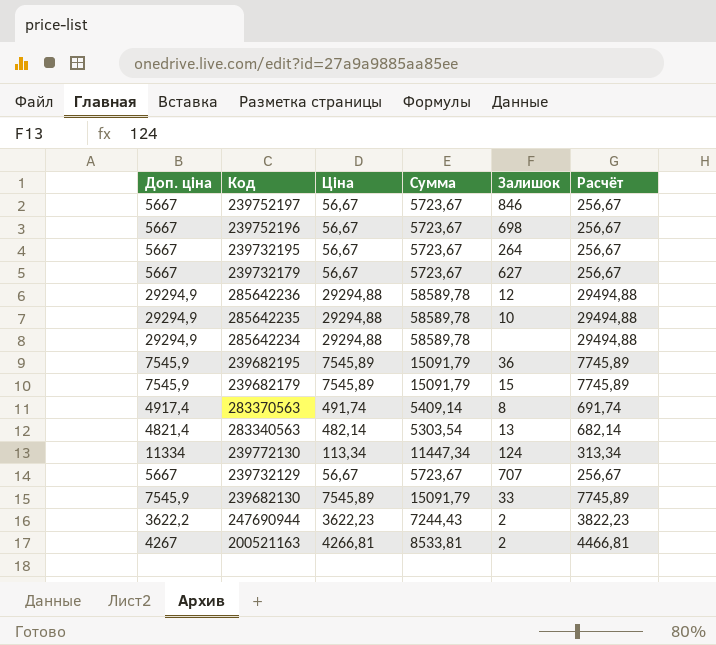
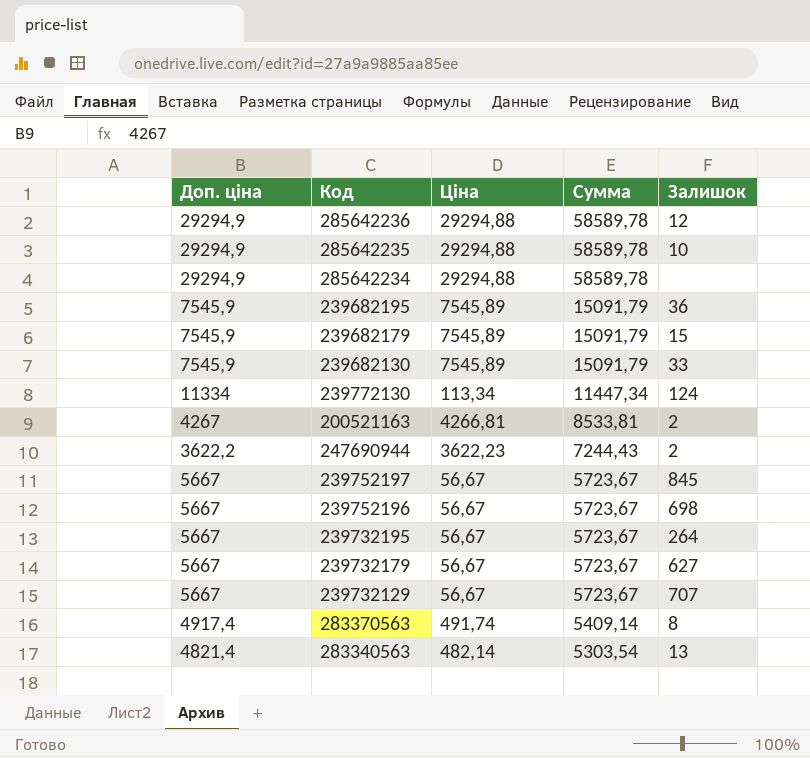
row order: none -> Сумма descending
column Расчёт | formula: [Ціна] + 200 -> none
239752197 | Залишок: 846 -> 845

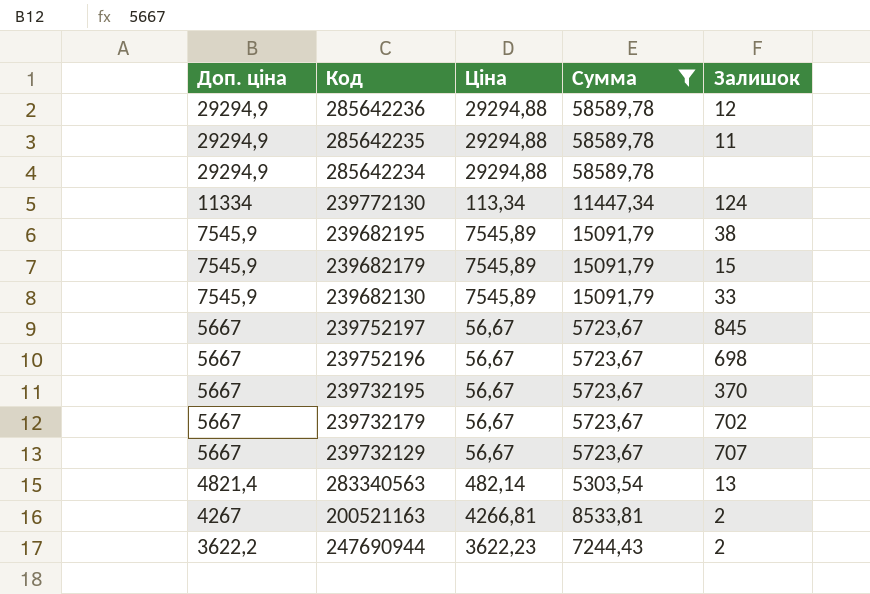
filter: none -> Сумма != 5409,14
row order: Сумма descending -> Доп. ціна descending
285642235 | Залишок: 10 -> 11
239682195 | Залишок: 36 -> 38
239732195 | Залишок: 264 -> 370
239732179 | Залишок: 627 -> 702

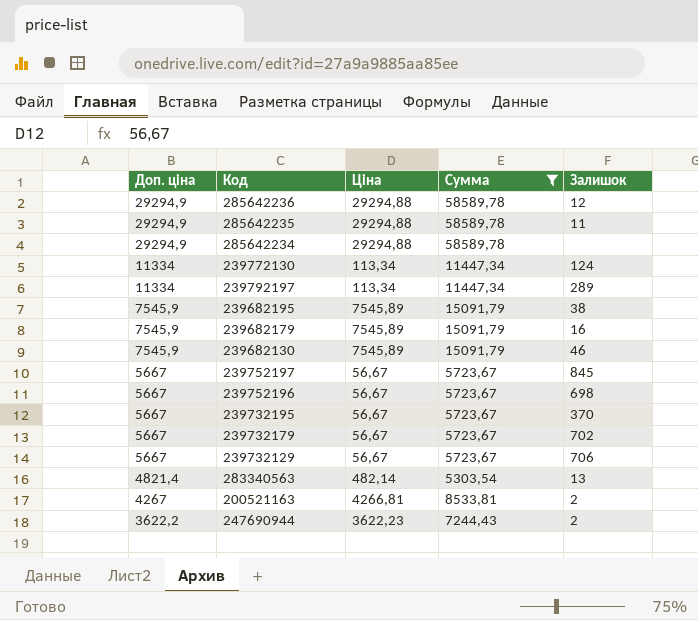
row 239792197: none -> 11334 | 113,34 | 11447,34 | 289
239682179 | Залишок: 15 -> 16
239682130 | Залишок: 33 -> 46
239732129 | Залишок: 707 -> 706

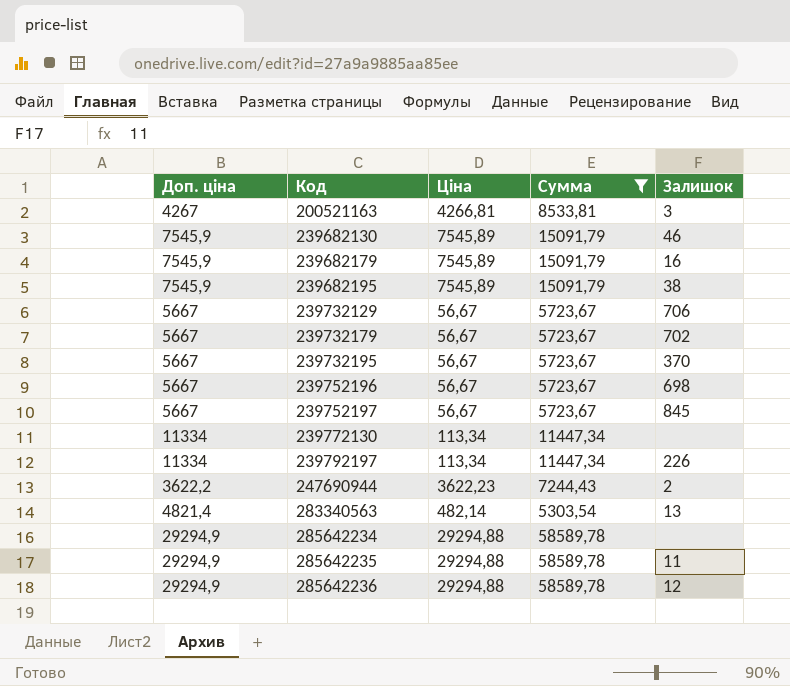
row order: Доп. ціна descending -> Код ascending
200521163 | Залишок: 2 -> 3
239772130 | Залишок: 124 -> none
239792197 | Залишок: 289 -> 226

